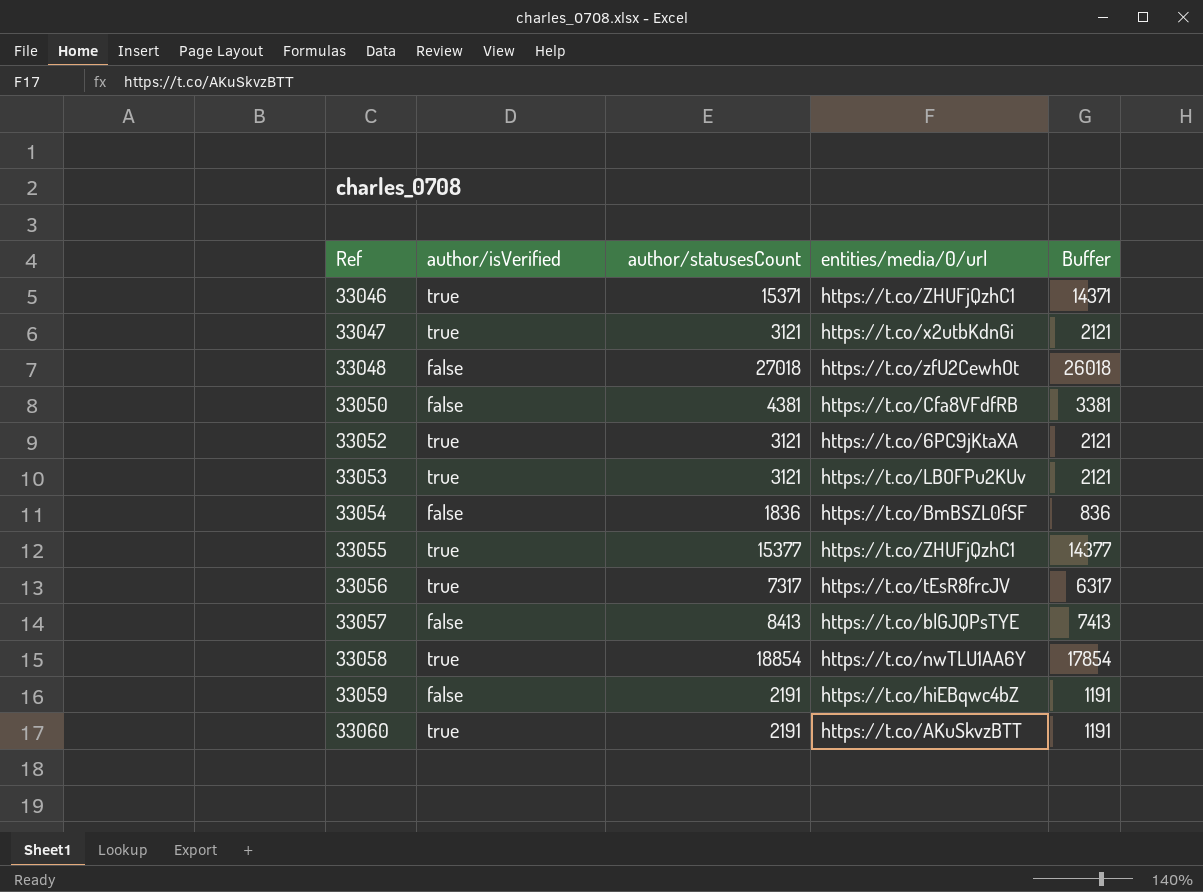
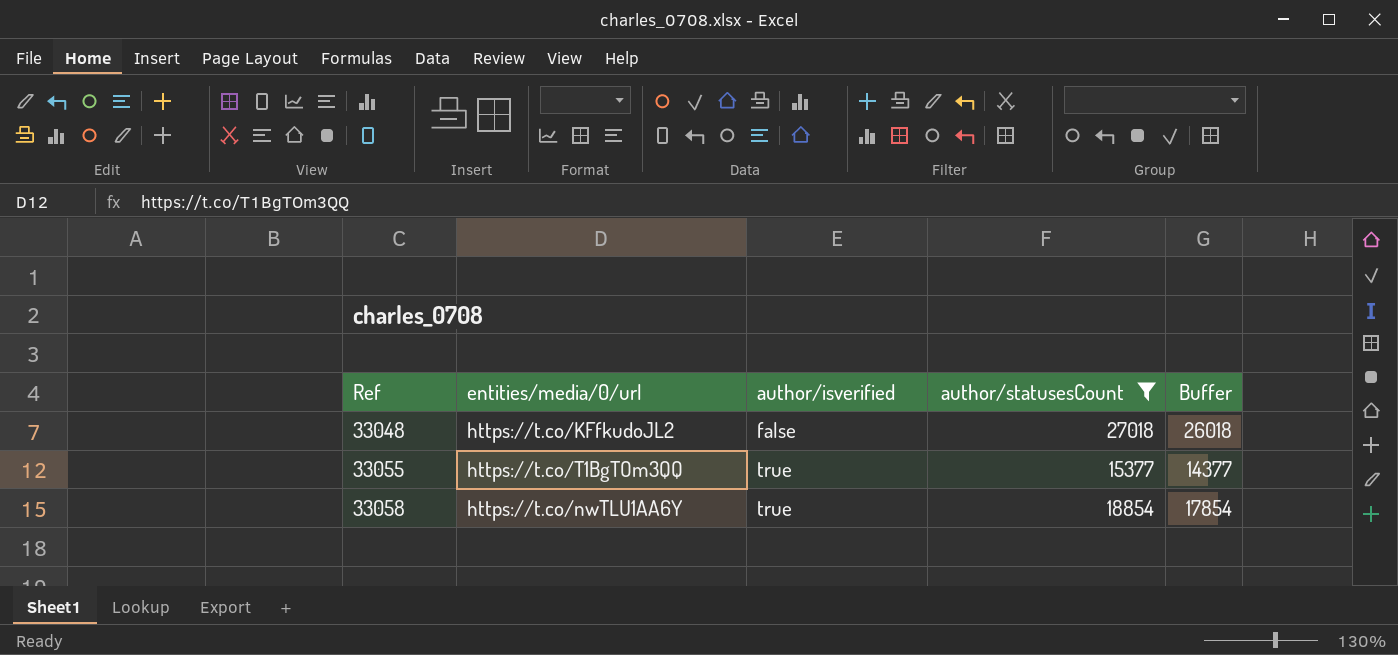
filter: none -> author/statusesCount >= 15377
column entities/media/0/url | position: 4 -> 2
column name: author/isVerified -> author/isverified
33048 | entities/media/0/url: https://t.co/zfU2CewhOt -> https://t.co/KFfkudoJL2
33055 | entities/media/0/url: https://t.co/ZHUFjQzhC1 -> https://t.co/T1BgTOm3QQ

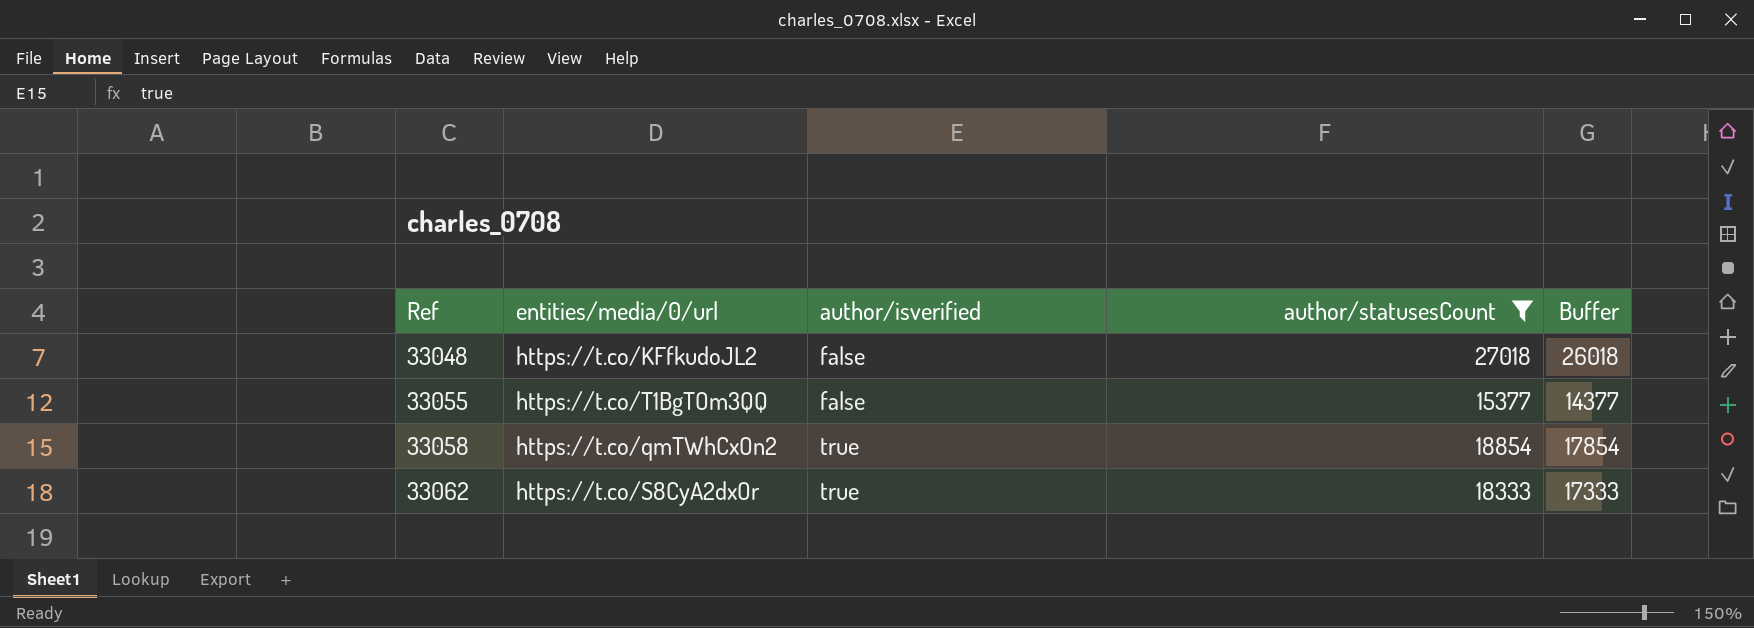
33055 | author/isverified: true -> false
33058 | entities/media/0/url: https://t.co/nwTLU1AA6Y -> https://t.co/qmTWhCxOn2
row 33062: none -> https://t.co/S8CyA2dxOr | true | 18333 | 17333

